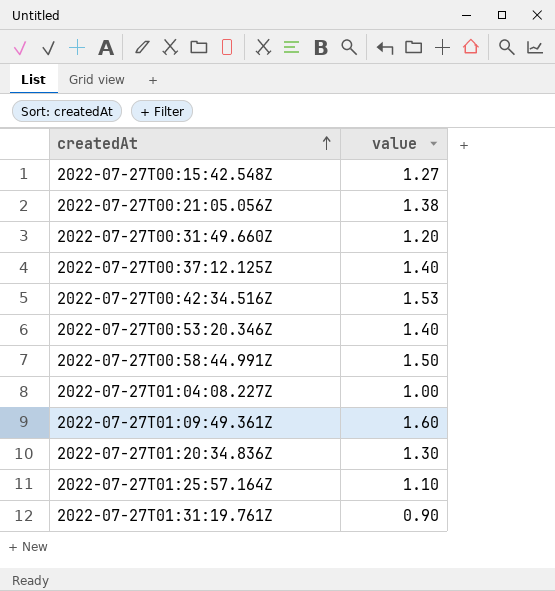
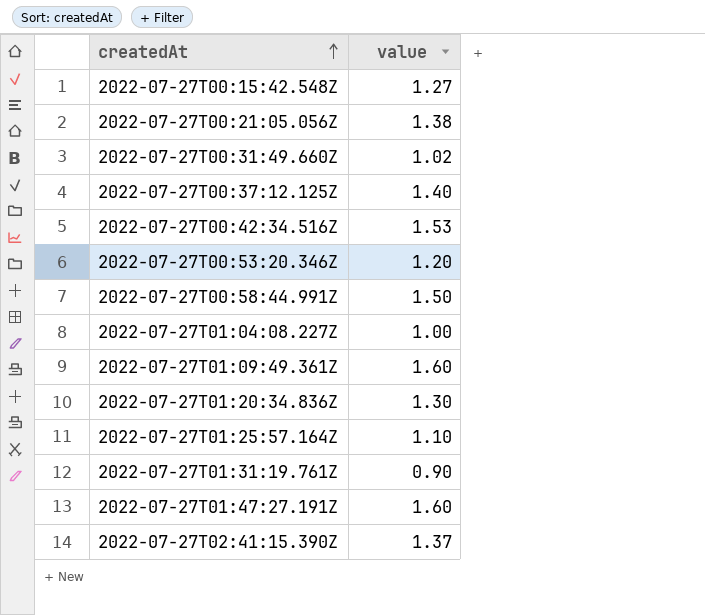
2022-07-27T00:31:49.660Z | value: 1.20 -> 1.02
2022-07-27T00:53:20.346Z | value: 1.40 -> 1.20
row 2022-07-27T01:47:27.191Z: none -> 1.60
row 2022-07-27T02:41:15.390Z: none -> 1.37

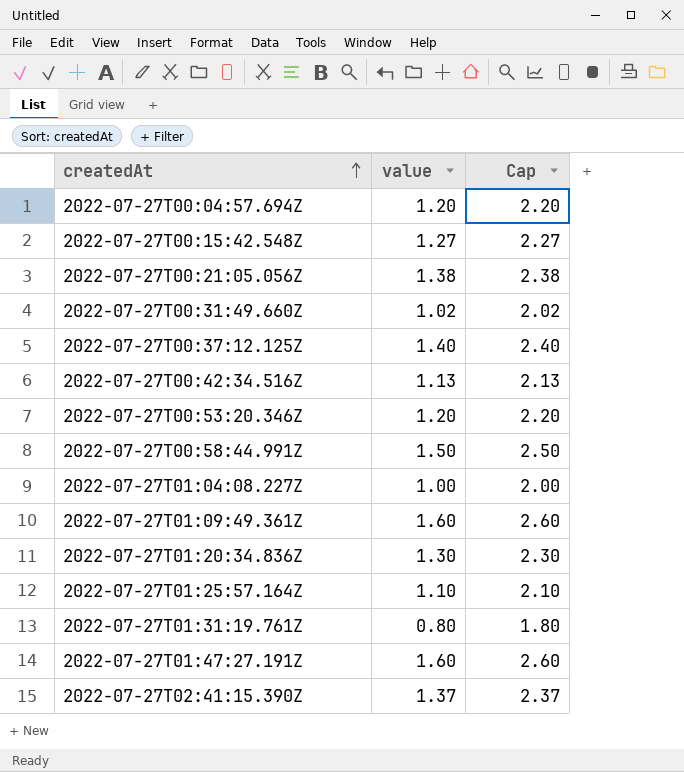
column Cap | formula: none -> [value] + 1
row 2022-07-27T00:04:57.694Z: none -> 1.20 | 2.20
2022-07-27T00:42:34.516Z | value: 1.53 -> 1.13
2022-07-27T01:31:19.761Z | value: 0.90 -> 0.80

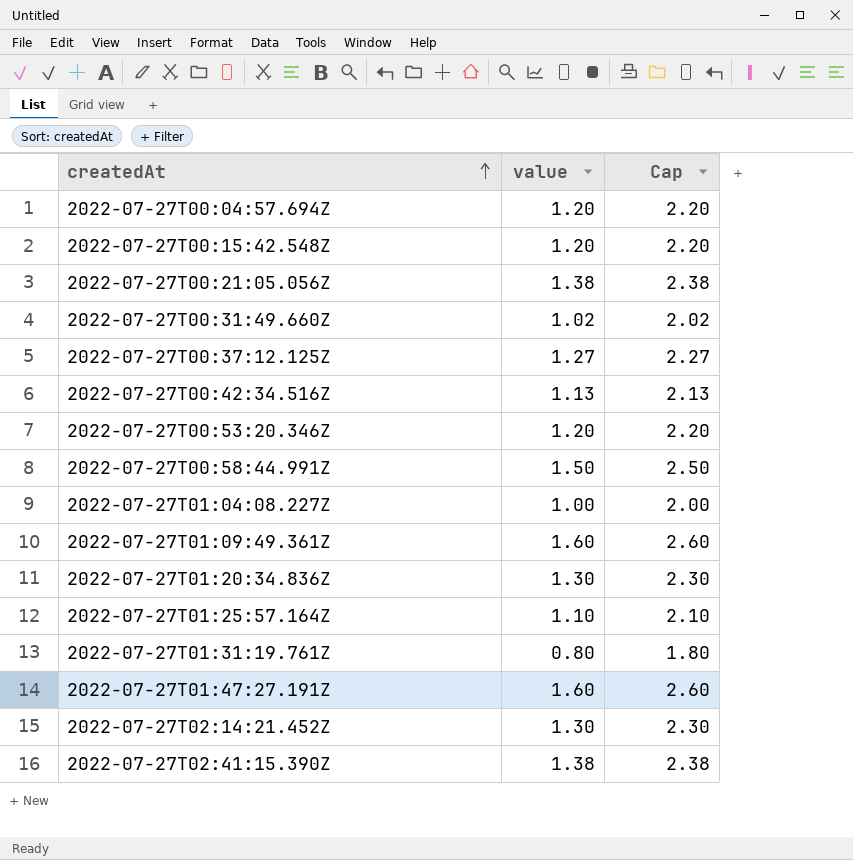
2022-07-27T00:15:42.548Z | value: 1.27 -> 1.20
2022-07-27T00:15:42.548Z | Cap: 2.27 -> 2.20
2022-07-27T00:37:12.125Z | value: 1.40 -> 1.27
2022-07-27T00:37:12.125Z | Cap: 2.40 -> 2.27
row 2022-07-27T02:14:21.452Z: none -> 1.30 | 2.30
2022-07-27T02:41:15.390Z | value: 1.37 -> 1.38
2022-07-27T02:41:15.390Z | Cap: 2.37 -> 2.38

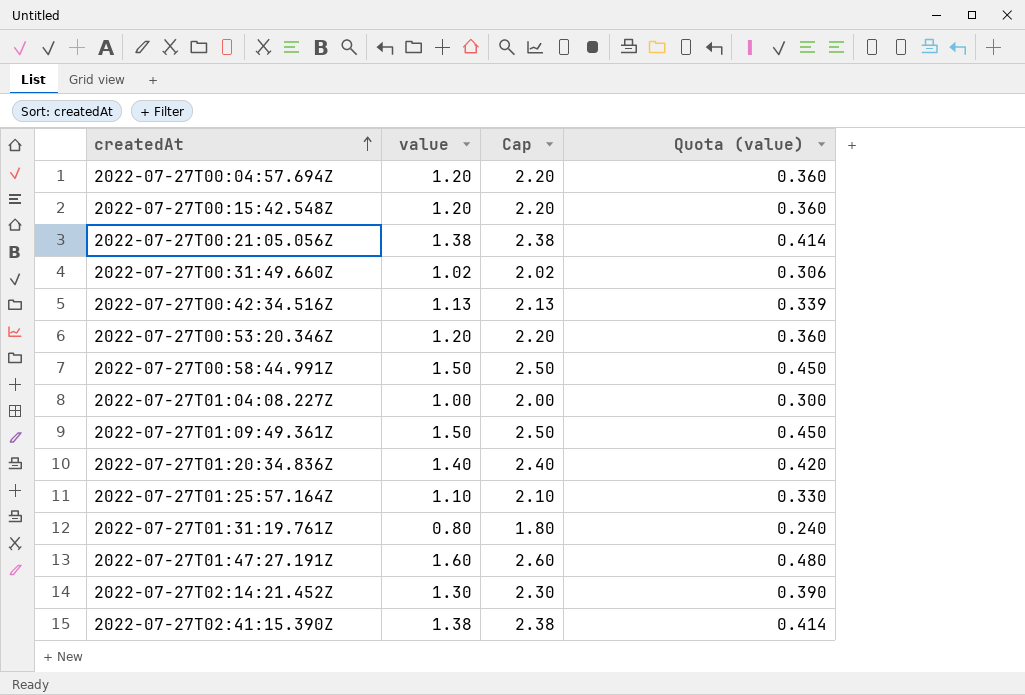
column Quota (value) | formula: none -> [value] * 0.3
row 2022-07-27T00:37:12.125Z: 1.27 | 2.27 -> none
2022-07-27T01:09:49.361Z | value: 1.60 -> 1.50
2022-07-27T01:09:49.361Z | Cap: 2.60 -> 2.50
2022-07-27T01:20:34.836Z | value: 1.30 -> 1.40
2022-07-27T01:20:34.836Z | Cap: 2.30 -> 2.40

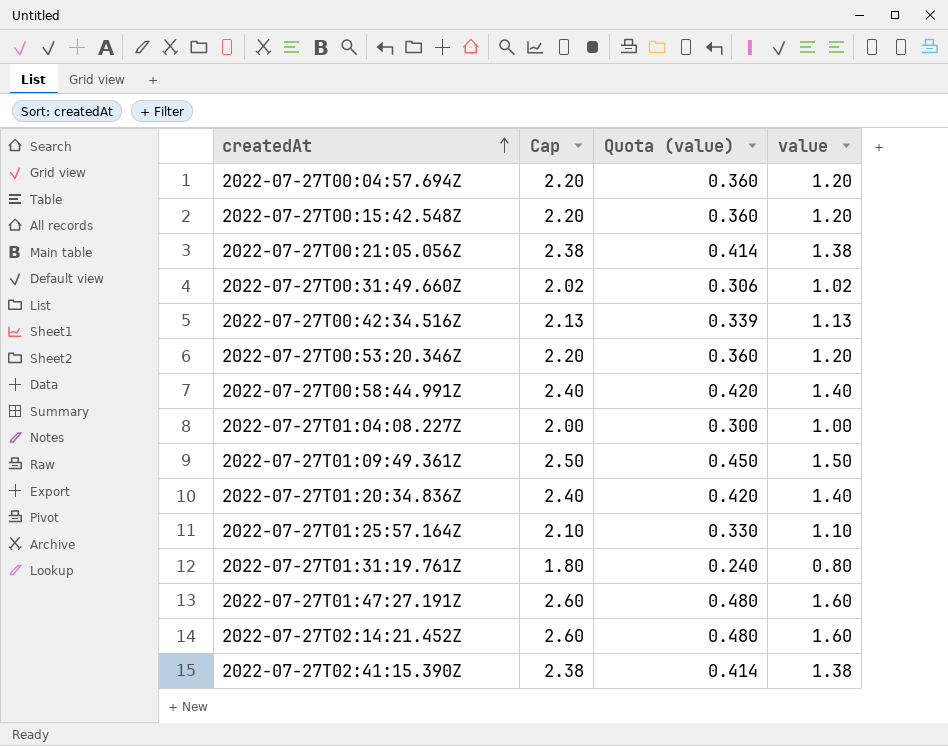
column value | position: 2 -> 4
2022-07-27T00:58:44.991Z | Cap: 2.50 -> 2.40
2022-07-27T00:58:44.991Z | Quota (value): 0.450 -> 0.420
2022-07-27T00:58:44.991Z | value: 1.50 -> 1.40
2022-07-27T02:14:21.452Z | Cap: 2.30 -> 2.60
2022-07-27T02:14:21.452Z | Quota (value): 0.390 -> 0.480
2022-07-27T02:14:21.452Z | value: 1.30 -> 1.60

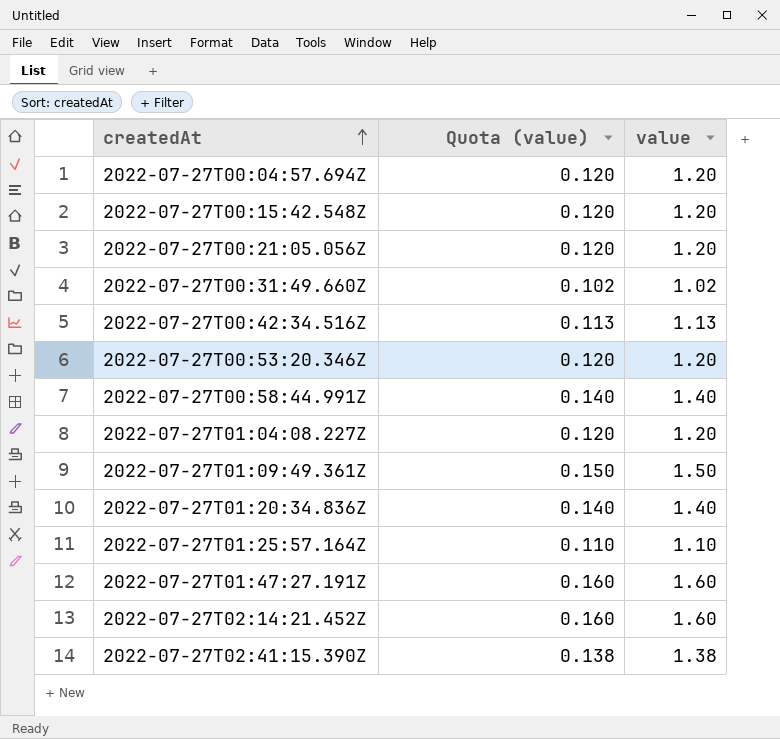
column Cap | formula: [value] + 1 -> none
column Quota (value) | formula: [value] * 0.3 -> [value] * 0.1
row 2022-07-27T01:31:19.761Z: 1.80 | 0.240 | 0.80 -> none
2022-07-27T00:21:05.056Z | value: 1.38 -> 1.20
2022-07-27T01:04:08.227Z | value: 1.00 -> 1.20

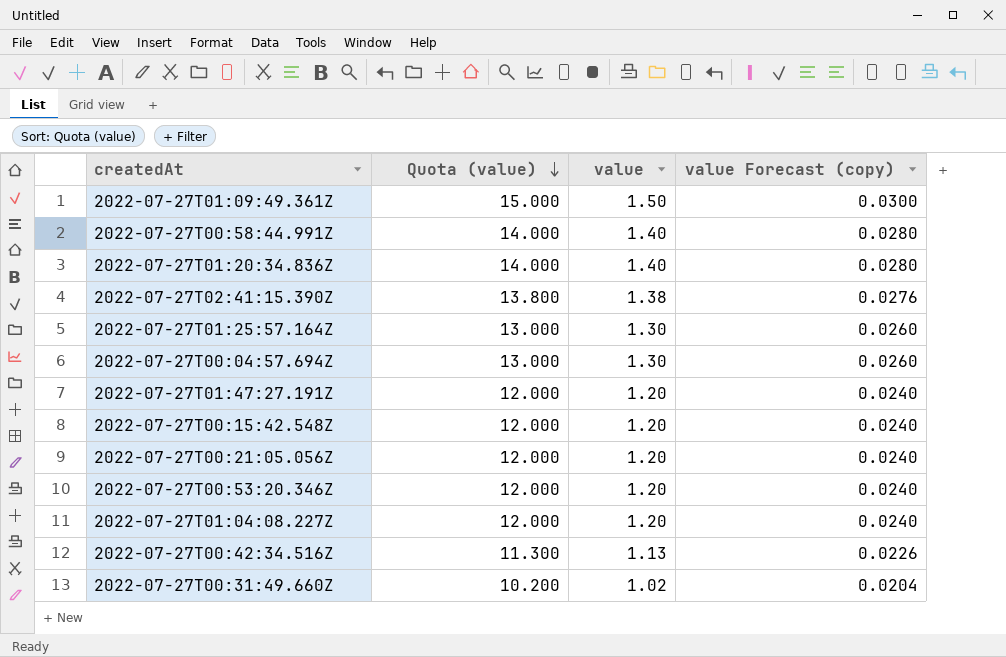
row order: createdAt ascending -> Quota (value) descending
column Quota (value) | formula: [value] * 0.1 -> [value] * 10
column value Forecast (copy) | formula: none -> [value] * 0.02
row 2022-07-27T02:14:21.452Z: 0.160 | 1.60 -> none
2022-07-27T01:25:57.164Z | value: 1.10 -> 1.30
2022-07-27T00:04:57.694Z | value: 1.20 -> 1.30
2022-07-27T01:47:27.191Z | value: 1.60 -> 1.20

